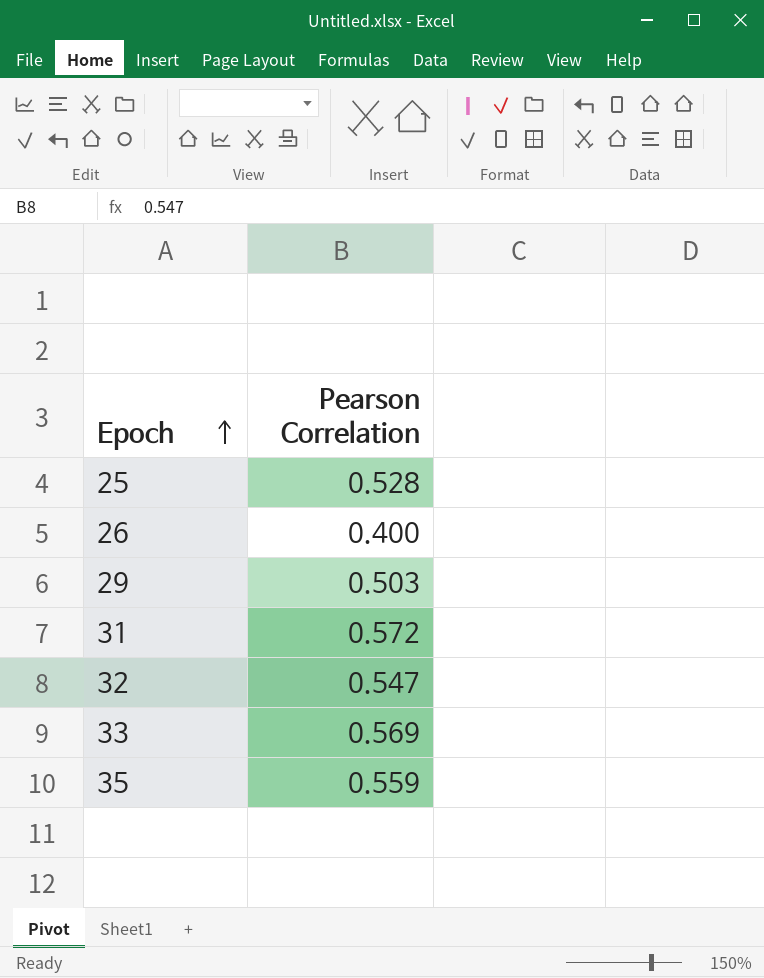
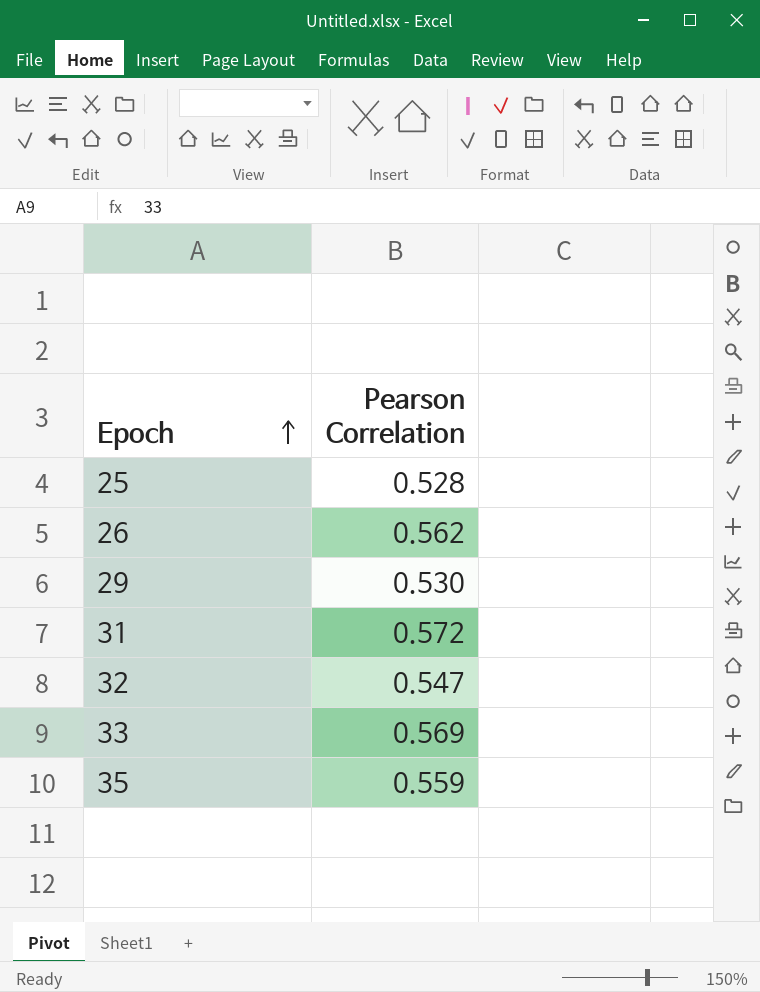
26 | Pearson Correlation: 0.400 -> 0.562
29 | Pearson Correlation: 0.503 -> 0.530

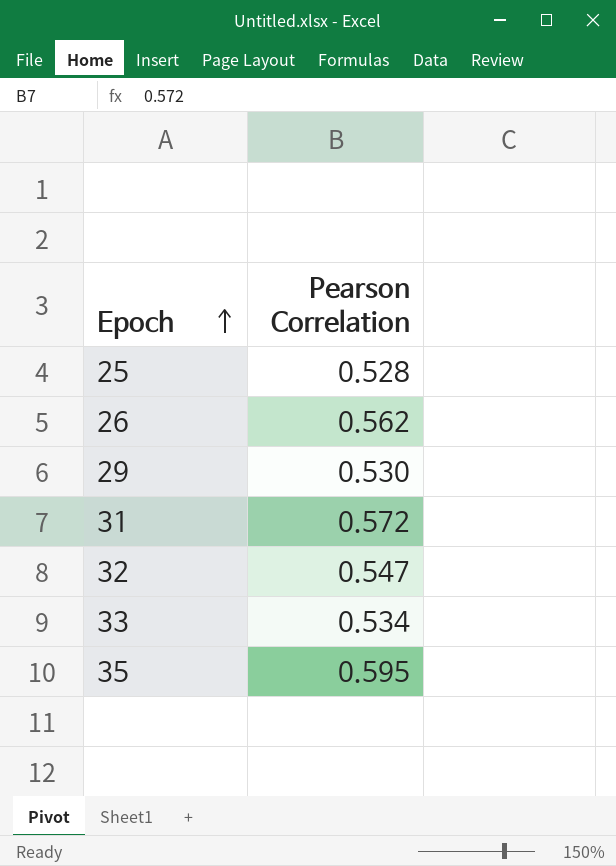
33 | Pearson Correlation: 0.569 -> 0.534
35 | Pearson Correlation: 0.559 -> 0.595

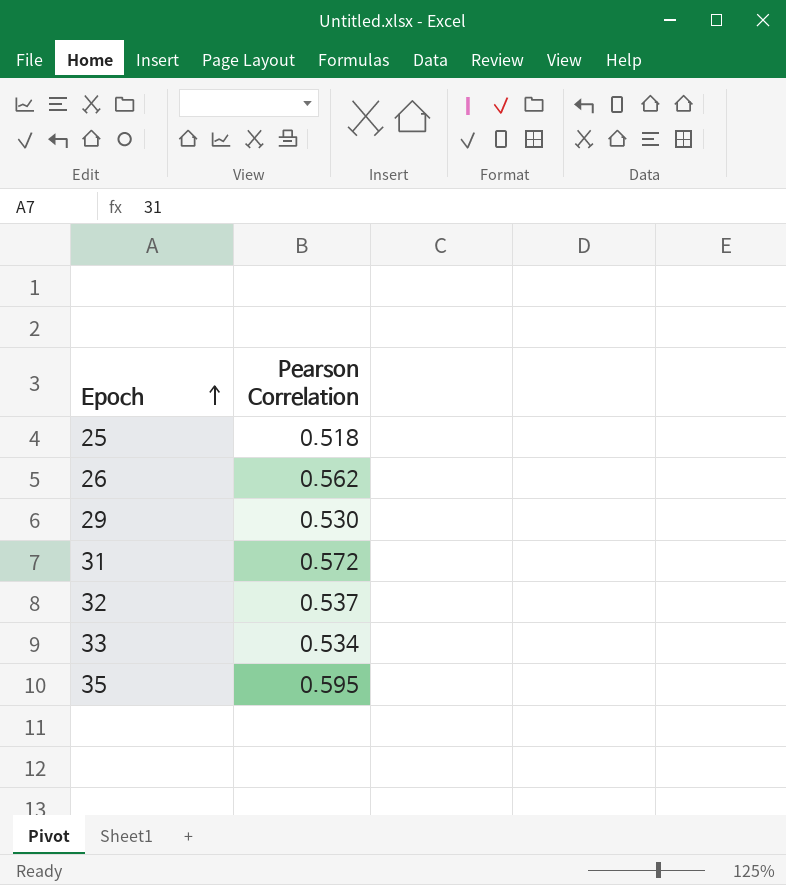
25 | Pearson Correlation: 0.528 -> 0.518
32 | Pearson Correlation: 0.547 -> 0.537

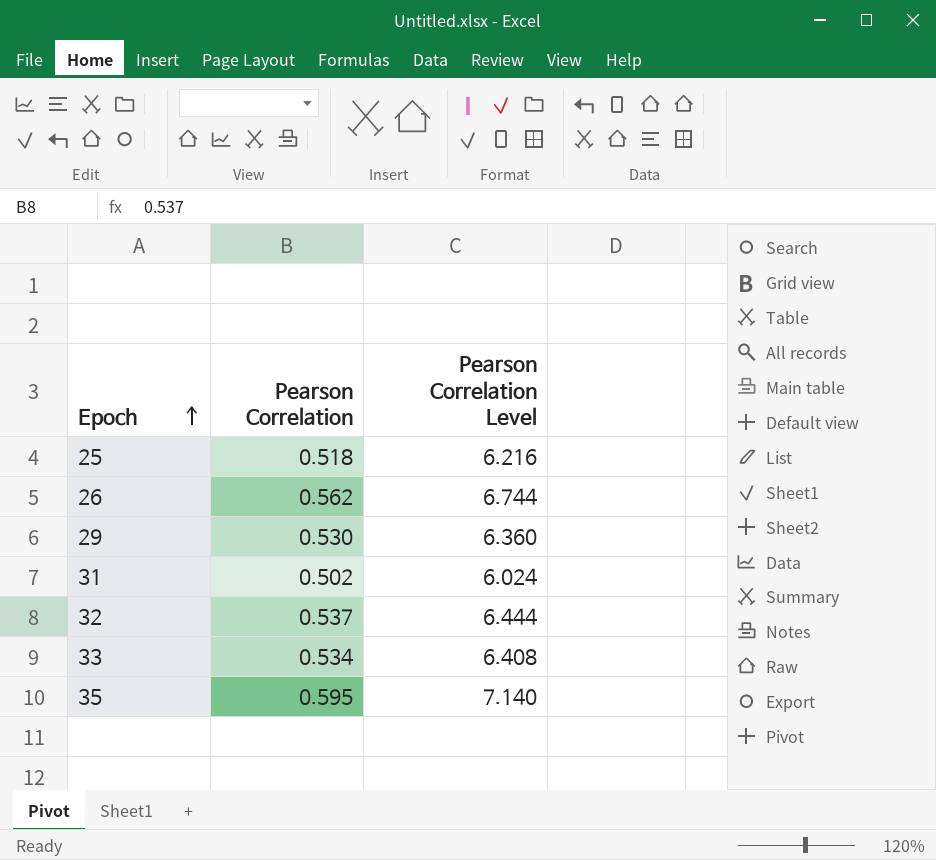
column Pearson Correlation Level | formula: none -> [Pearson Correlation] * 12
31 | Pearson Correlation: 0.572 -> 0.502

